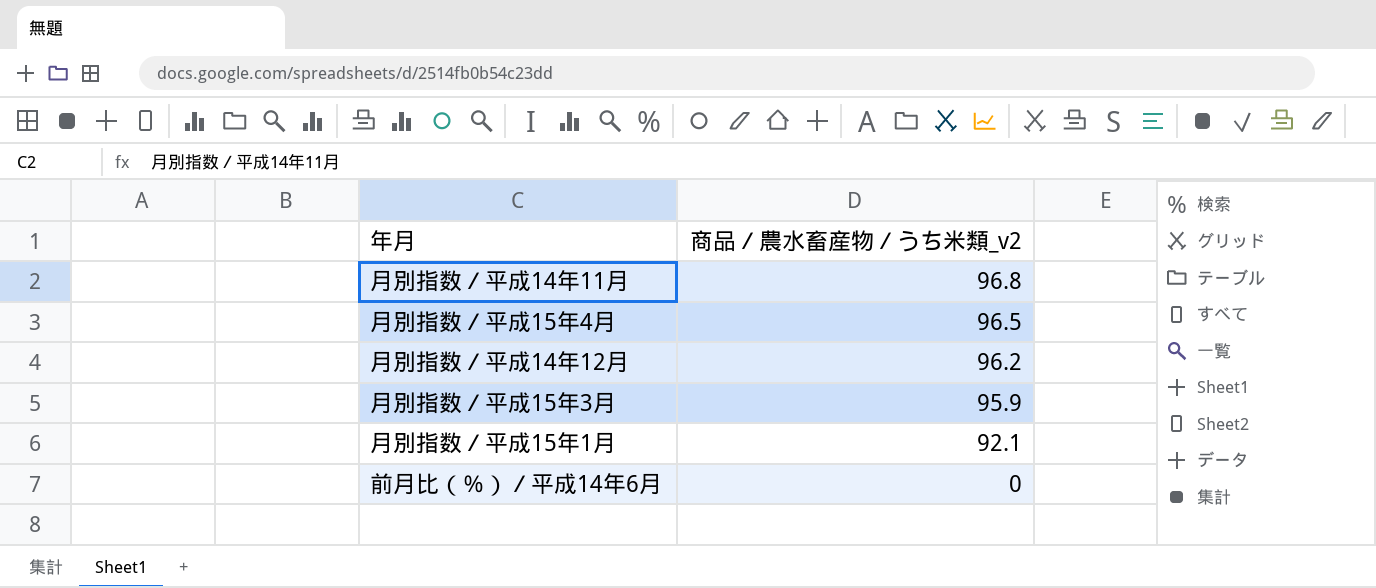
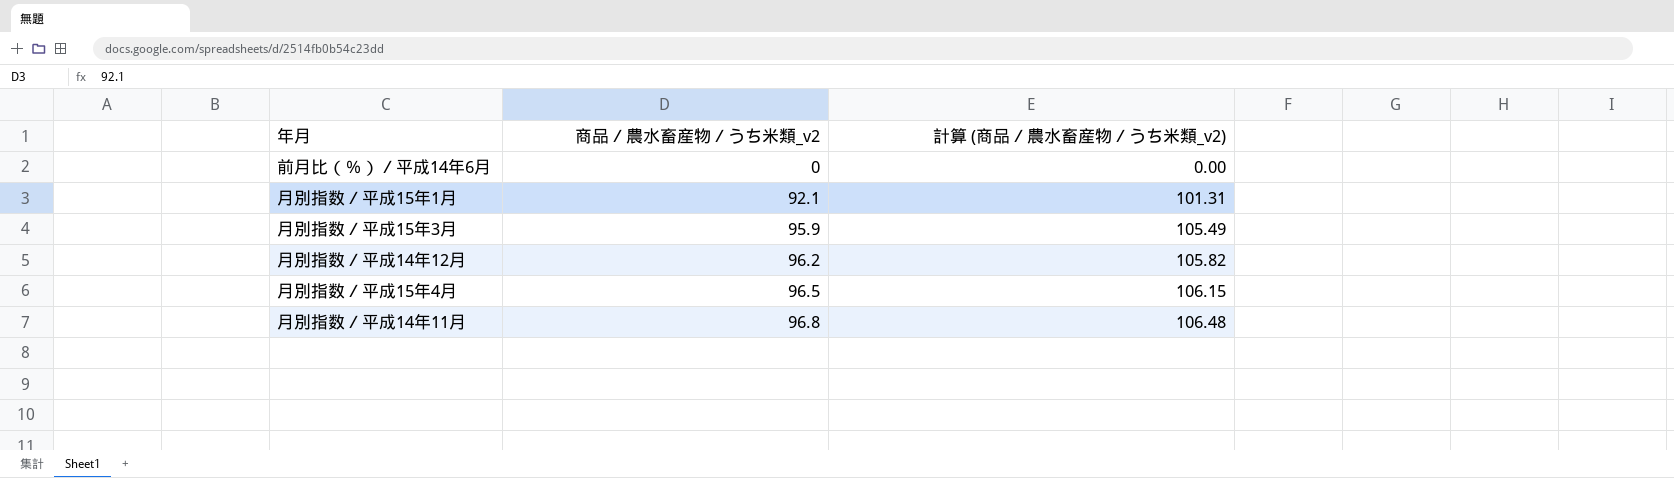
row order: 商品／農水畜産物／うち米類_v2 descending -> 商品／農水畜産物／うち米類_v2 ascending
column 計算 (商品／農水畜産物／うち米類_v2) | formula: none -> [商品／農水畜産物／うち米類_v2] * 1.1

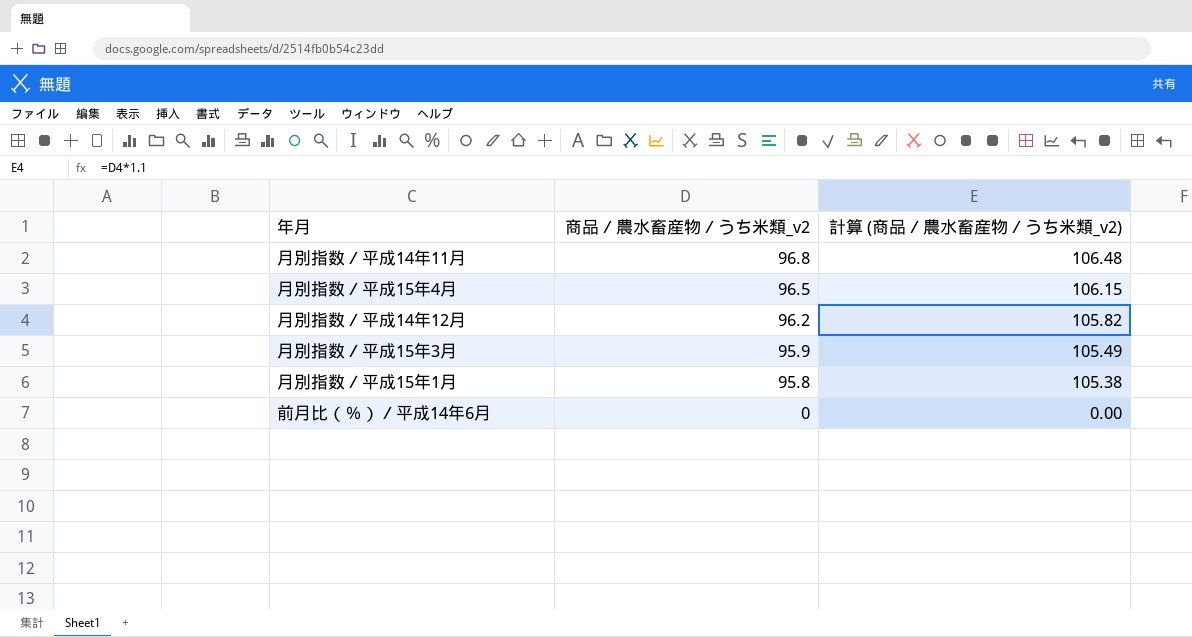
row order: 商品／農水畜産物／うち米類_v2 ascending -> 商品／農水畜産物／うち米類_v2 descending
月別指数／平成15年1月 | 商品／農水畜産物／うち米類_v2: 92.1 -> 95.8
月別指数／平成15年1月 | 計算 (商品／農水畜産物／うち米類_v2): 101.31 -> 105.38

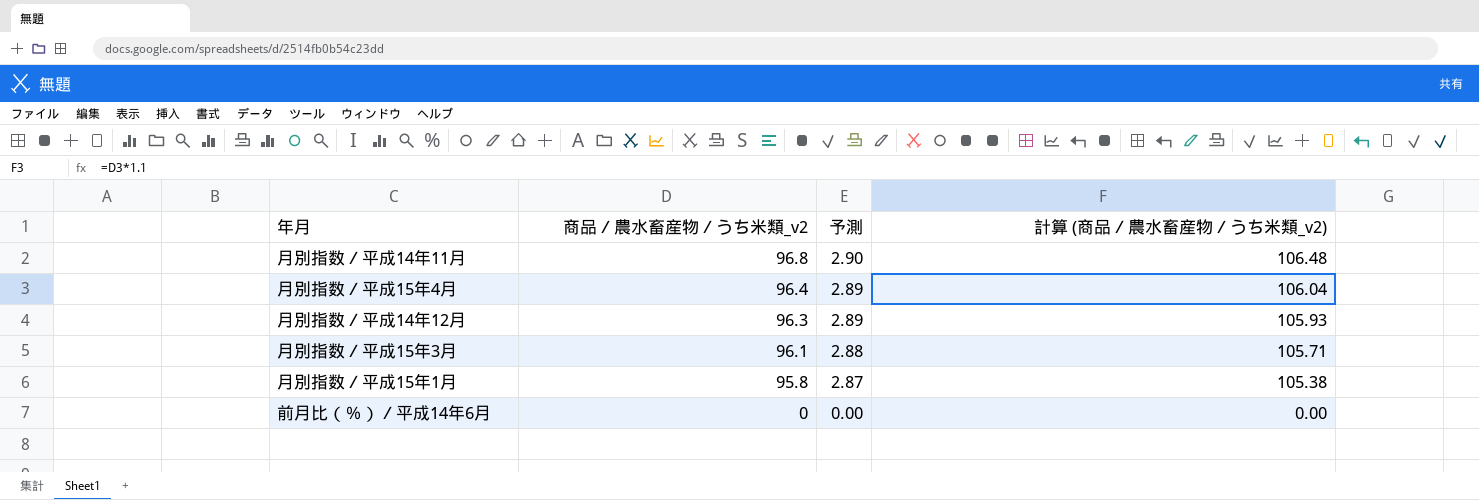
column 予測 | formula: none -> [商品／農水畜産物／うち米類_v2] * 0.03
月別指数／平成15年4月 | 商品／農水畜産物／うち米類_v2: 96.5 -> 96.4
月別指数／平成15年4月 | 計算 (商品／農水畜産物／うち米類_v2): 106.15 -> 106.04
月別指数／平成14年12月 | 商品／農水畜産物／うち米類_v2: 96.2 -> 96.3
月別指数／平成14年12月 | 計算 (商品／農水畜産物／うち米類_v2): 105.82 -> 105.93
月別指数／平成15年3月 | 商品／農水畜産物／うち米類_v2: 95.9 -> 96.1
月別指数／平成15年3月 | 計算 (商品／農水畜産物／うち米類_v2): 105.49 -> 105.71

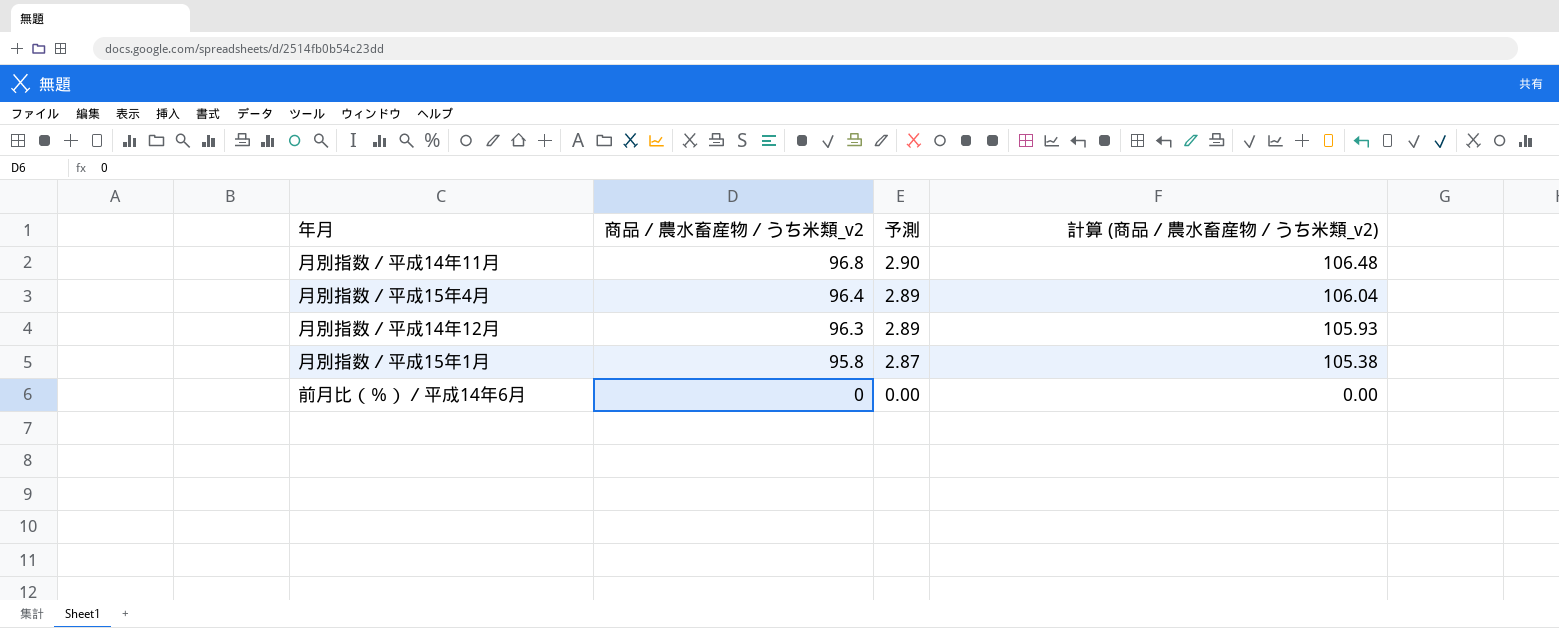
row 月別指数／平成15年3月: 96.1 | 2.88 | 105.71 -> none

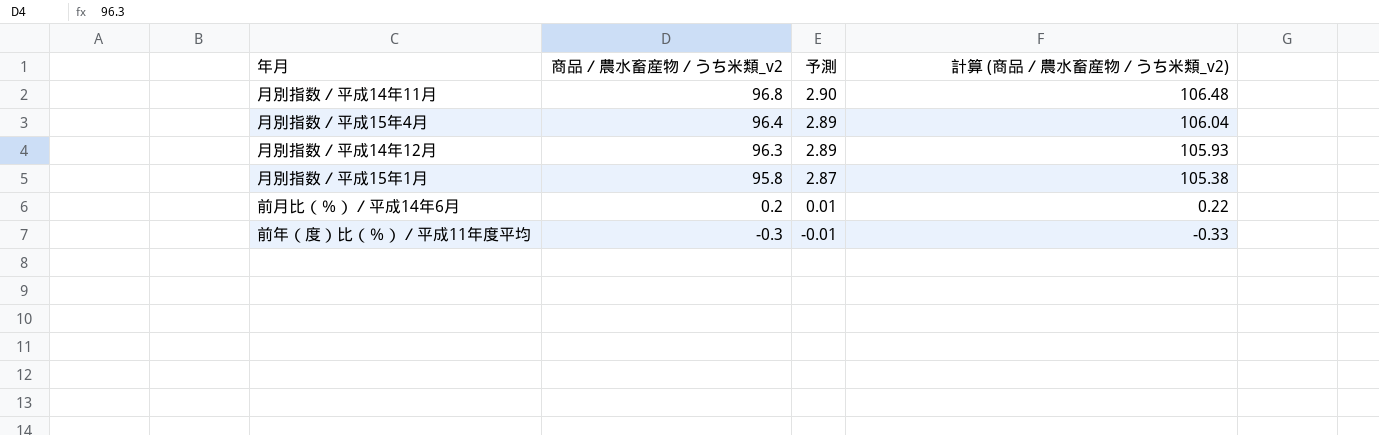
前月比（％）／平成14年6月 | 商品／農水畜産物／うち米類_v2: 0 -> 0.2
前月比（％）／平成14年6月 | 予測: 0.00 -> 0.01
前月比（％）／平成14年6月 | 計算 (商品／農水畜産物／うち米類_v2): 0.00 -> 0.22
row 前年（度）比（％）／平成11年度平均: none -> -0.3 | -0.01 | -0.33

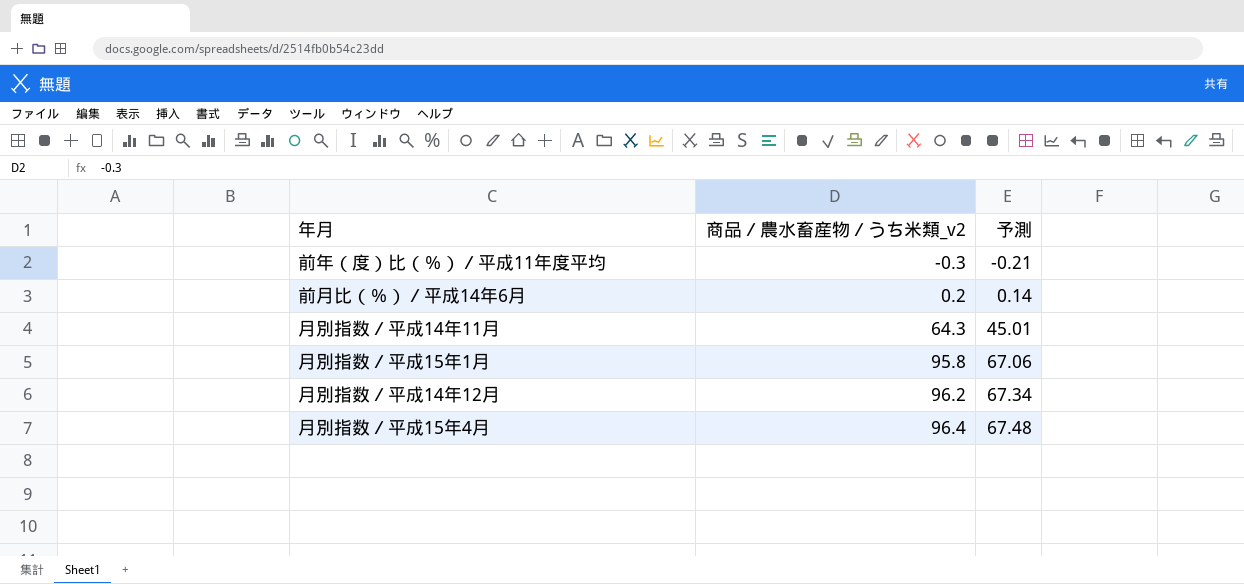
row order: 商品／農水畜産物／うち米類_v2 descending -> 商品／農水畜産物／うち米類_v2 ascending
column 計算 (商品／農水畜産物／うち米類_v2) | formula: [商品／農水畜産物／うち米類_v2] * 1.1 -> none
column 予測 | formula: [商品／農水畜産物／うち米類_v2] * 0.03 -> [商品／農水畜産物／うち米類_v2] * 0.7
月別指数／平成14年11月 | 商品／農水畜産物／うち米類_v2: 96.8 -> 64.3
月別指数／平成14年12月 | 商品／農水畜産物／うち米類_v2: 96.3 -> 96.2

